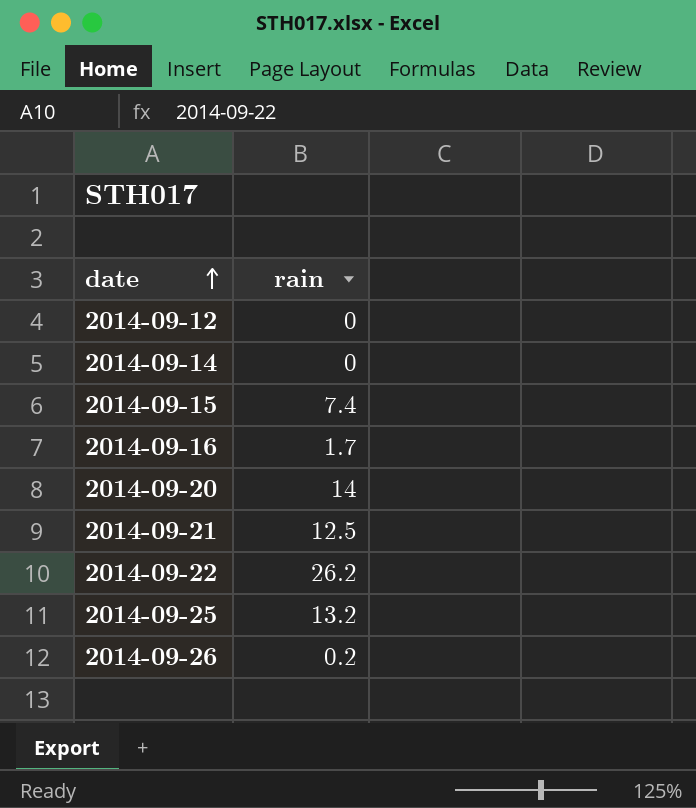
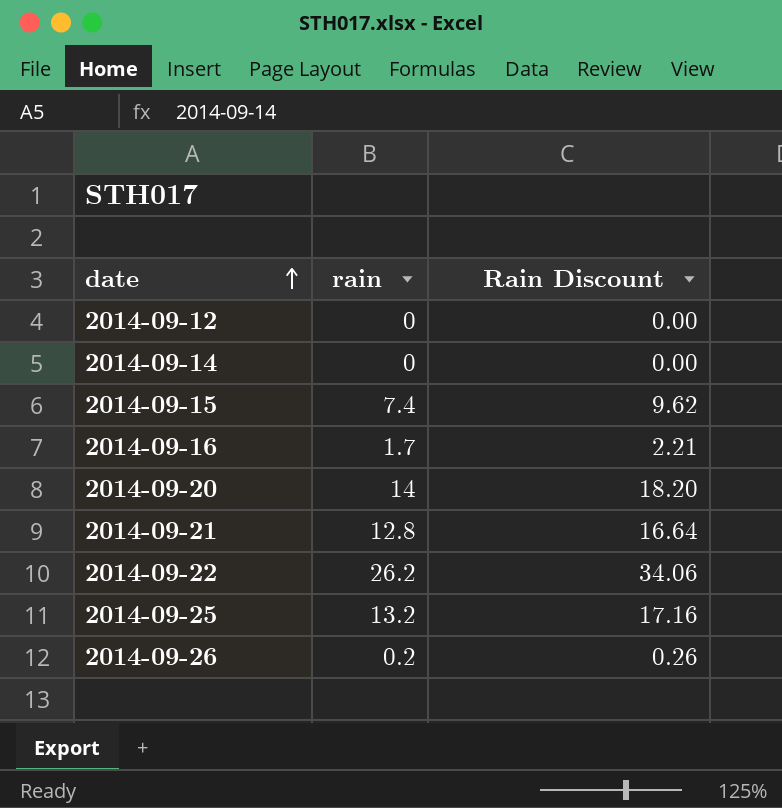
column Rain Discount | formula: none -> [rain] * 1.3
2014-09-21 | rain: 12.5 -> 12.8

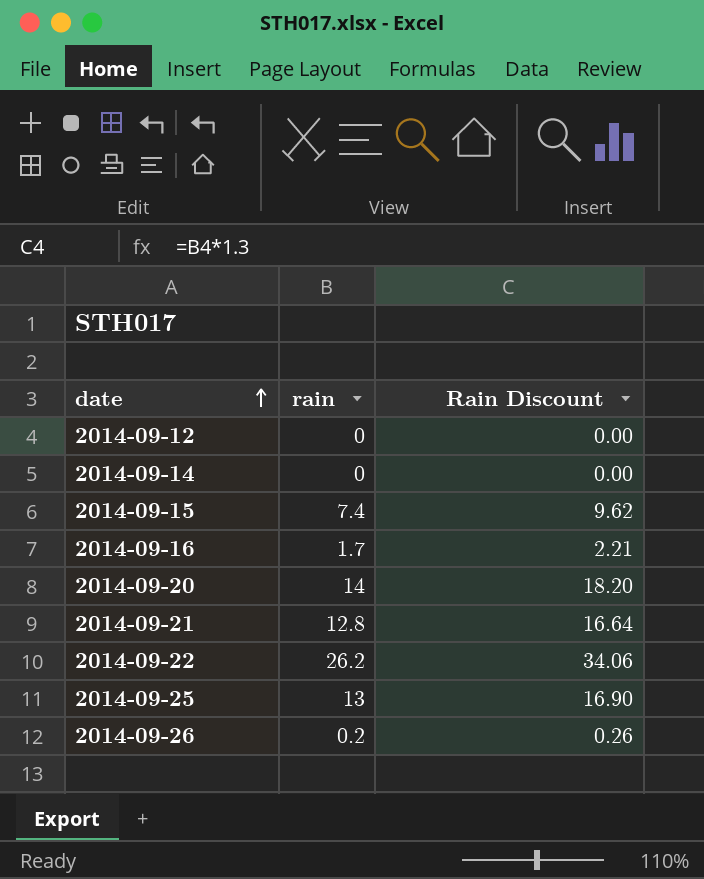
2014-09-25 | rain: 13.2 -> 13
2014-09-25 | Rain Discount: 17.16 -> 16.90

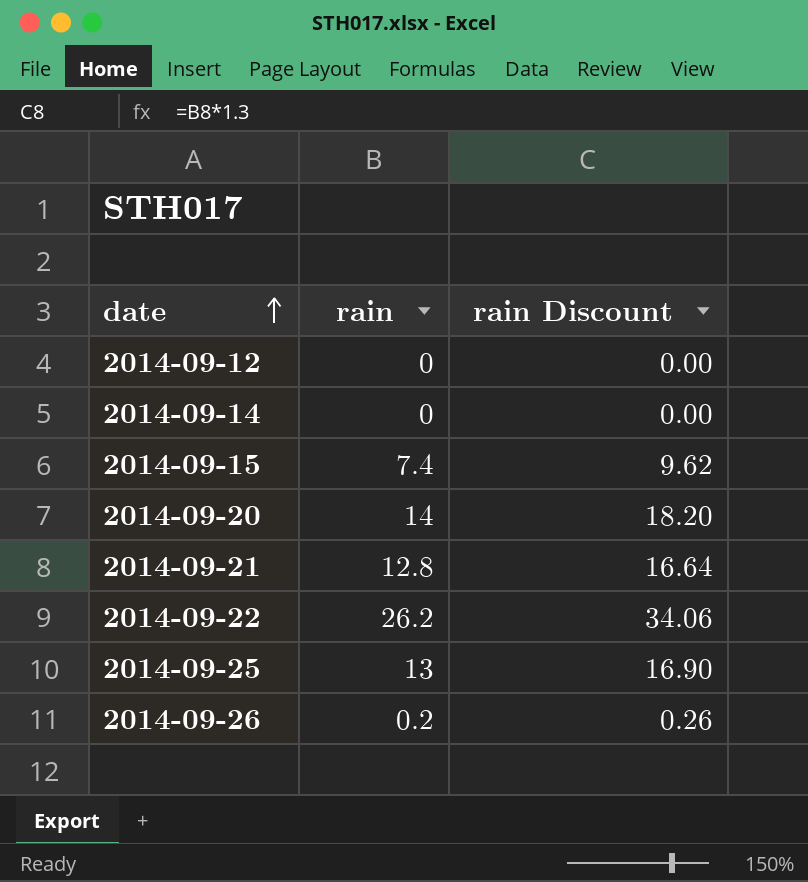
column name: Rain Discount -> rain Discount
row 2014-09-16: 1.7 | 2.21 -> none

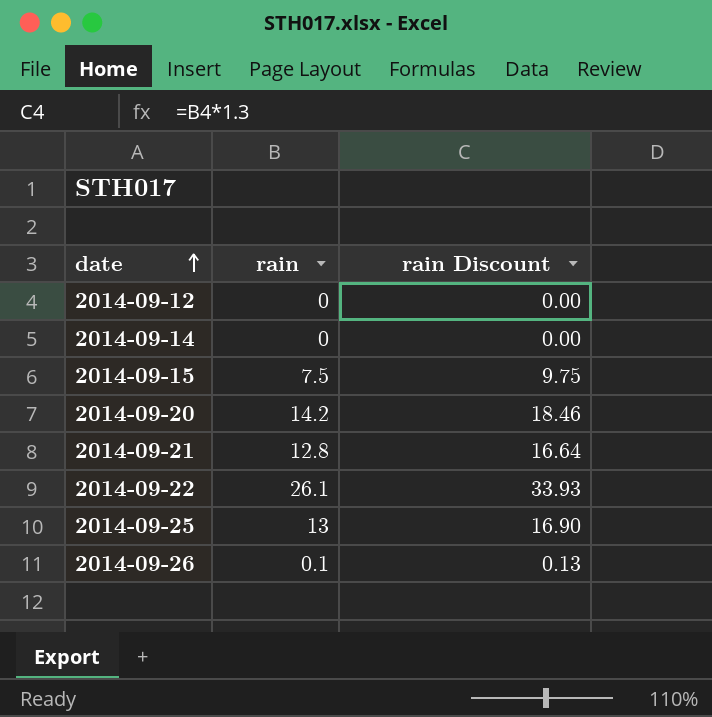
2014-09-15 | rain: 7.4 -> 7.5
2014-09-15 | rain Discount: 9.62 -> 9.75
2014-09-20 | rain: 14 -> 14.2
2014-09-20 | rain Discount: 18.20 -> 18.46
2014-09-22 | rain: 26.2 -> 26.1
2014-09-22 | rain Discount: 34.06 -> 33.93
2014-09-26 | rain: 0.2 -> 0.1
2014-09-26 | rain Discount: 0.26 -> 0.13

